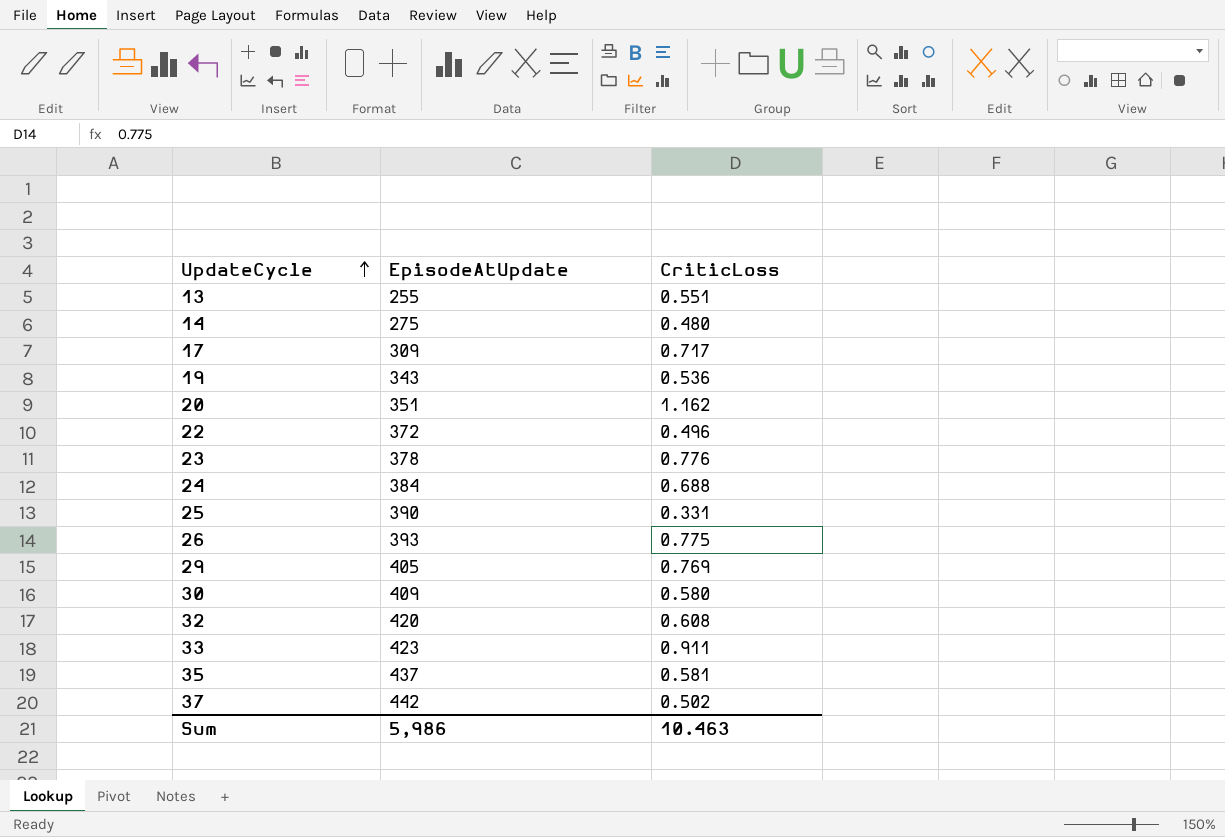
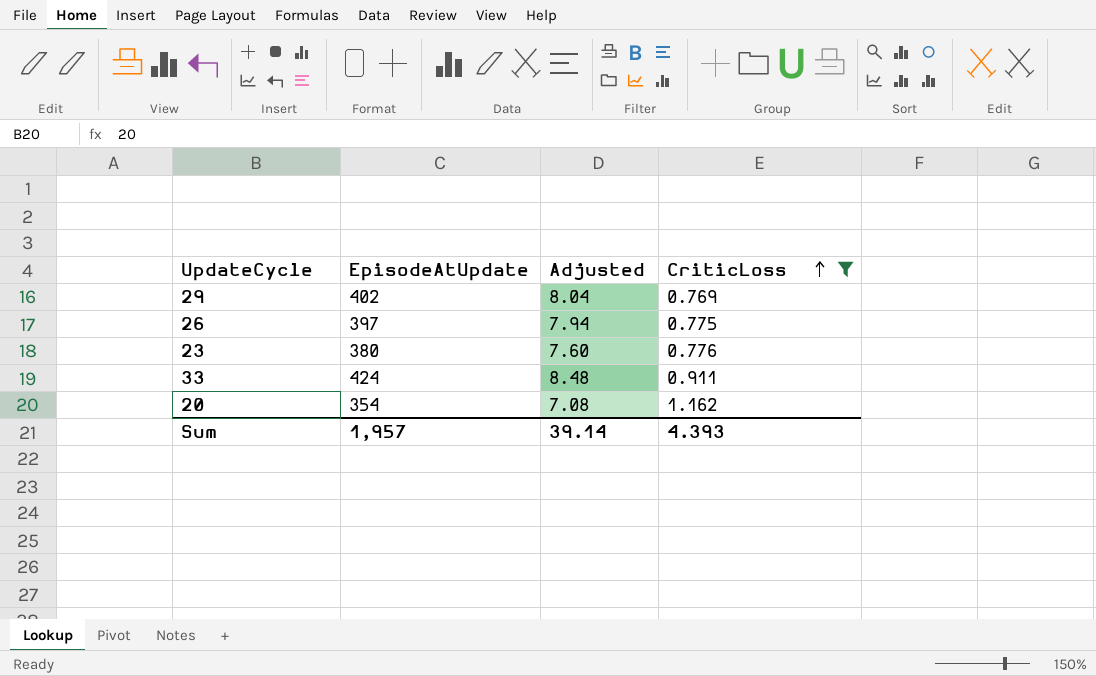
filter: none -> CriticLoss >= 0.769
row order: UpdateCycle ascending -> CriticLoss ascending
column Adjusted | formula: none -> [EpisodeAtUpdate] * 0.02
29 | EpisodeAtUpdate: 405 -> 402
26 | EpisodeAtUpdate: 393 -> 397
23 | EpisodeAtUpdate: 378 -> 380
33 | EpisodeAtUpdate: 423 -> 424
20 | EpisodeAtUpdate: 351 -> 354
Sum | EpisodeAtUpdate: 5,986 -> 1,957
Sum | CriticLoss: 10.463 -> 4.393

